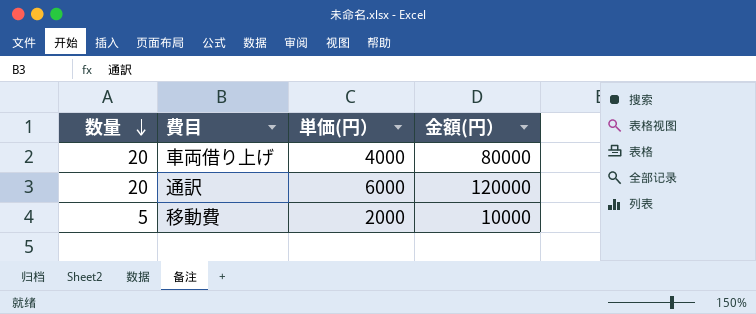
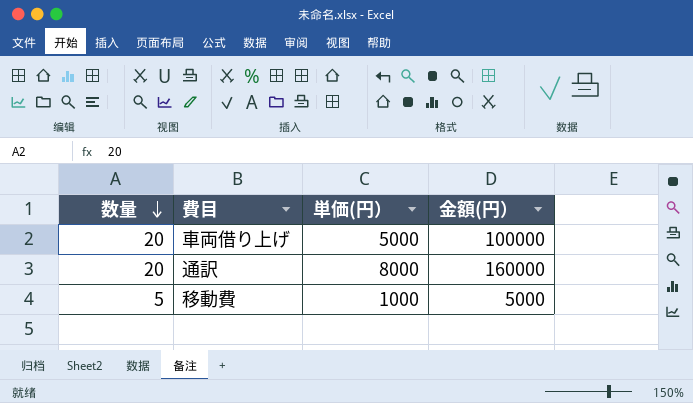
車両借り上げ | 単価(円）: 4000 -> 5000
車両借り上げ | 金額(円）: 80000 -> 100000
通訳 | 単価(円）: 6000 -> 8000
通訳 | 金額(円）: 120000 -> 160000
移動費 | 単価(円）: 2000 -> 1000
移動費 | 金額(円）: 10000 -> 5000

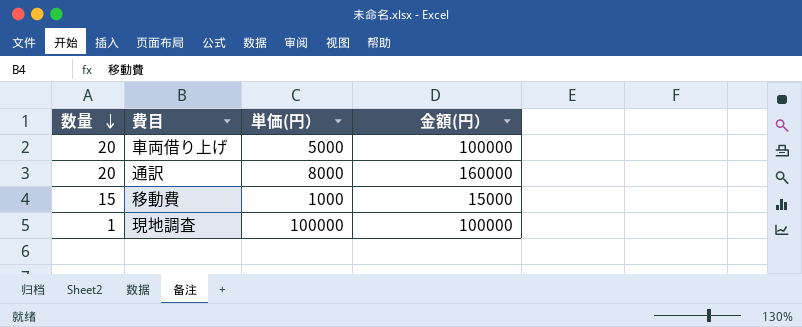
移動費 | 数量: 5 -> 15
移動費 | 金額(円）: 5000 -> 15000
row 現地調査: none -> 1 | 100000 | 100000

